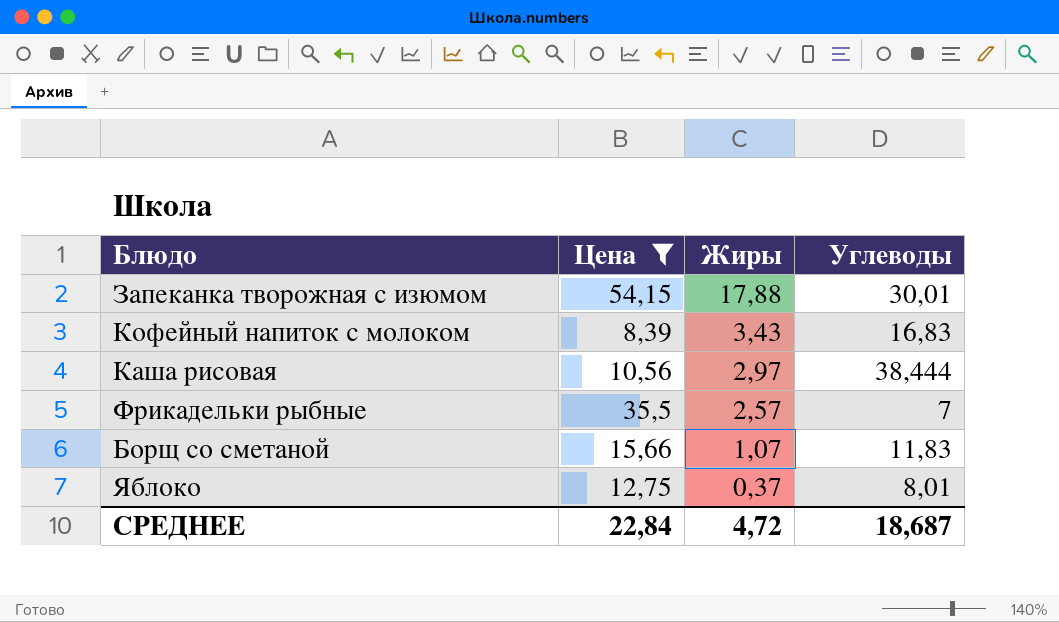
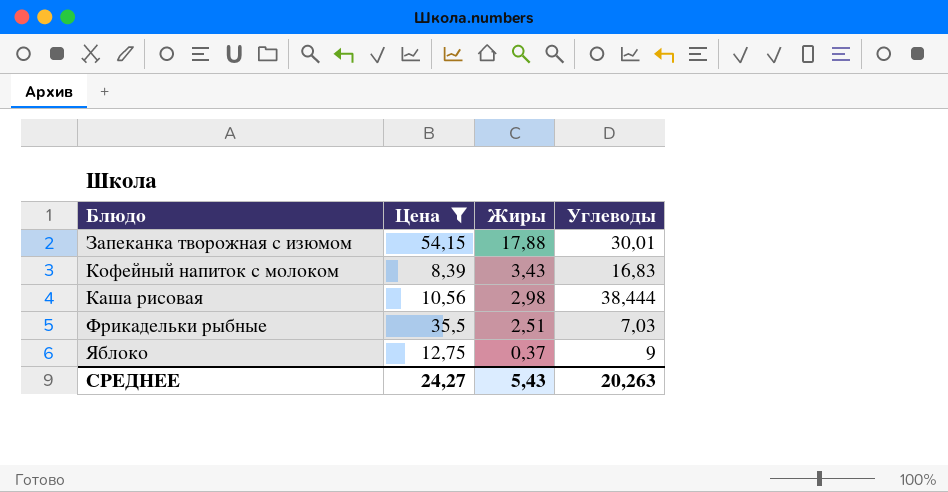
row Борщ со сметаной: 15,66 | 1,07 | 11,83 -> none
Каша рисовая | Жиры: 2,97 -> 2,98
Фрикадельки рыбные | Жиры: 2,57 -> 2,51
Фрикадельки рыбные | Углеводы: 7 -> 7,03
Яблоко | Углеводы: 8,01 -> 9
СРЕДНЕЕ | Цена: 22,84 -> 24,27
СРЕДНЕЕ | Жиры: 4,72 -> 5,43
СРЕДНЕЕ | Углеводы: 18,687 -> 20,263

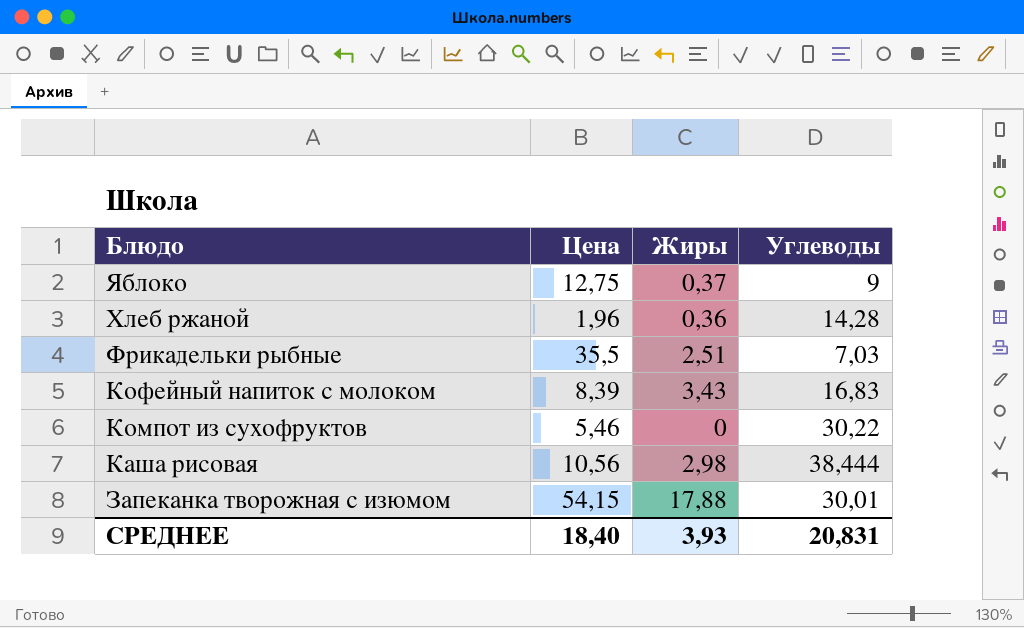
filter: Цена >= 8,39 -> none
row order: Жиры descending -> Блюдо descending
СРЕДНЕЕ | Цена: 24,27 -> 18,40
СРЕДНЕЕ | Жиры: 5,43 -> 3,93
СРЕДНЕЕ | Углеводы: 20,263 -> 20,831

